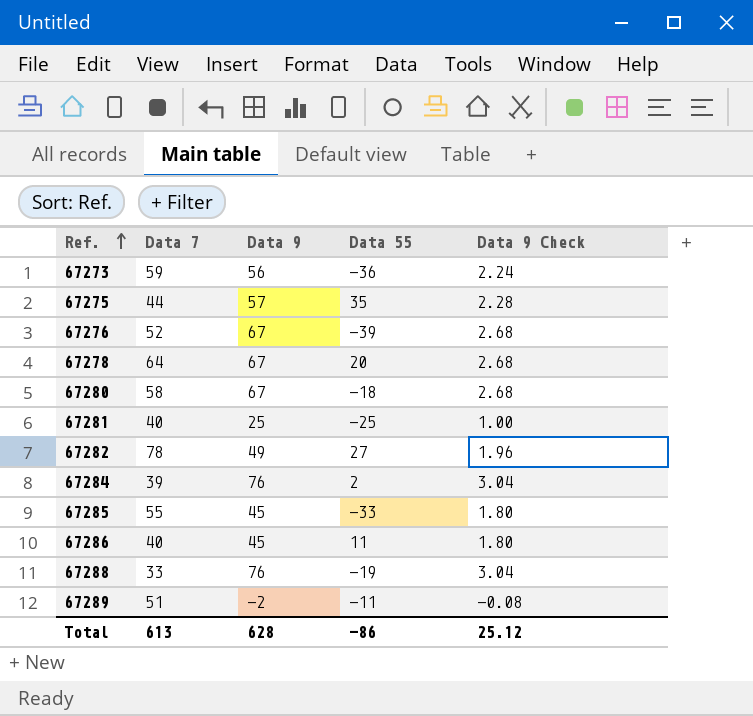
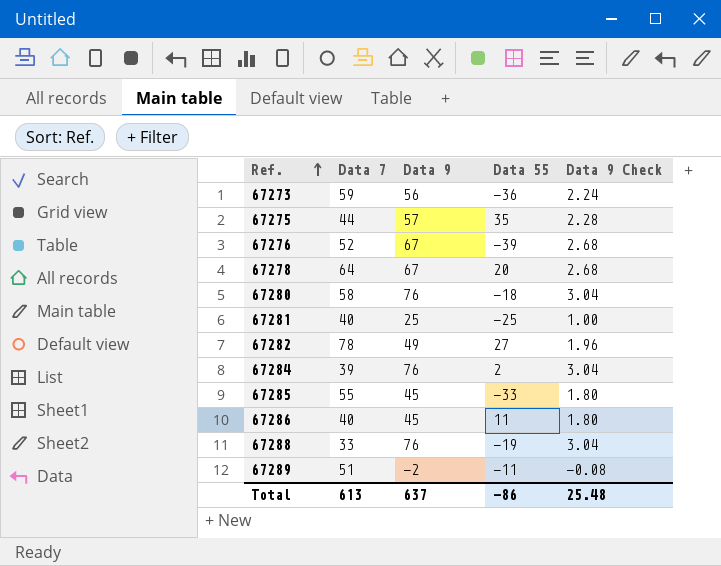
67280 | Data 9: 67 -> 76
67280 | Data 9 Check: 2.68 -> 3.04
Total | Data 9: 628 -> 637
Total | Data 9 Check: 25.12 -> 25.48

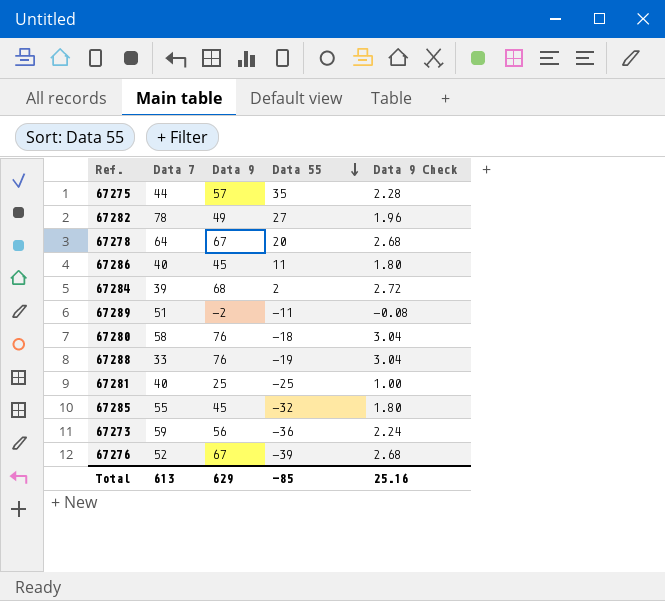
row order: Ref. ascending -> Data 55 descending
67284 | Data 9: 76 -> 68
67284 | Data 9 Check: 3.04 -> 2.72
67285 | Data 55: -33 -> -32
Total | Data 9: 637 -> 629
Total | Data 55: -86 -> -85
Total | Data 9 Check: 25.48 -> 25.16

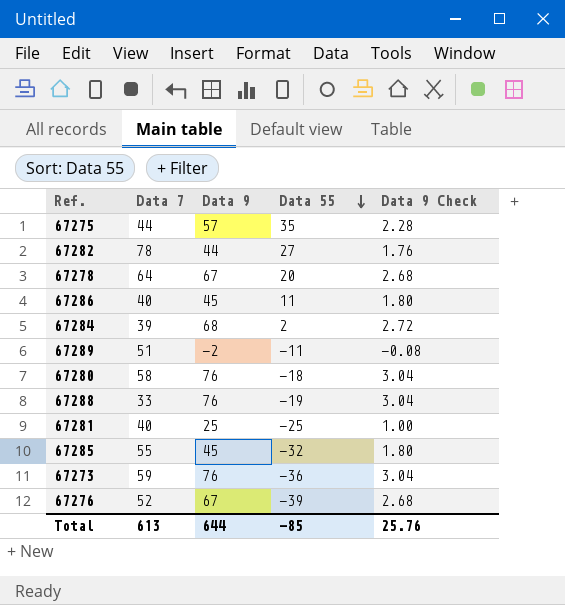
67282 | Data 9: 49 -> 44
67282 | Data 9 Check: 1.96 -> 1.76
67273 | Data 9: 56 -> 76
67273 | Data 9 Check: 2.24 -> 3.04
Total | Data 9: 629 -> 644
Total | Data 9 Check: 25.16 -> 25.76

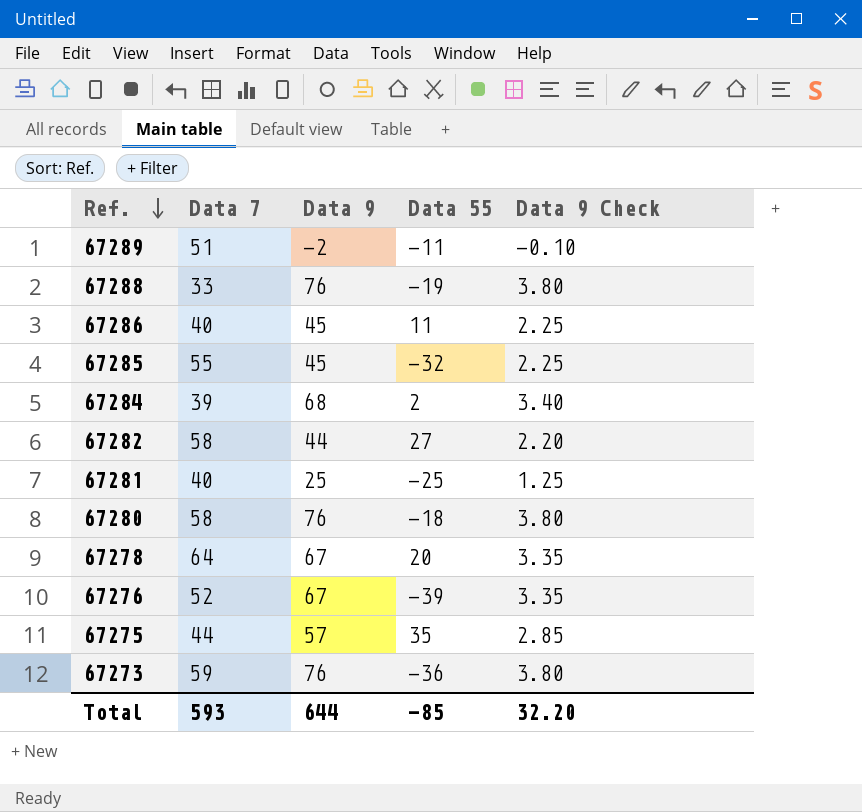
row order: Data 55 descending -> Ref. descending
column Data 9 Check | formula: [Data 9] * 0.04 -> [Data 9] * 0.05
67282 | Data 7: 78 -> 58
Total | Data 7: 613 -> 593
Total | Data 9 Check: 25.76 -> 32.20

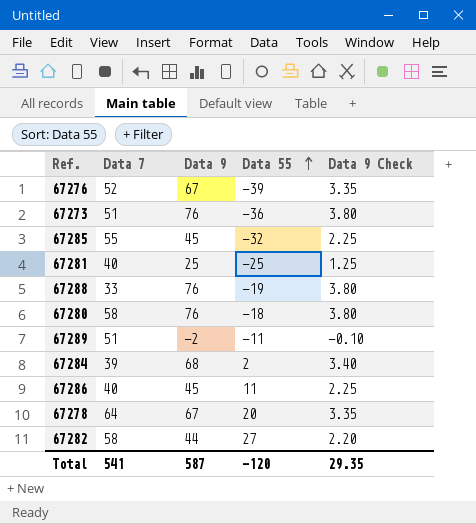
row order: Ref. descending -> Data 55 ascending
row 67275: 44 | 57 | 35 | 2.85 -> none
67273 | Data 7: 59 -> 51
Total | Data 7: 593 -> 541
Total | Data 9: 644 -> 587
Total | Data 55: -85 -> -120
Total | Data 9 Check: 32.20 -> 29.35

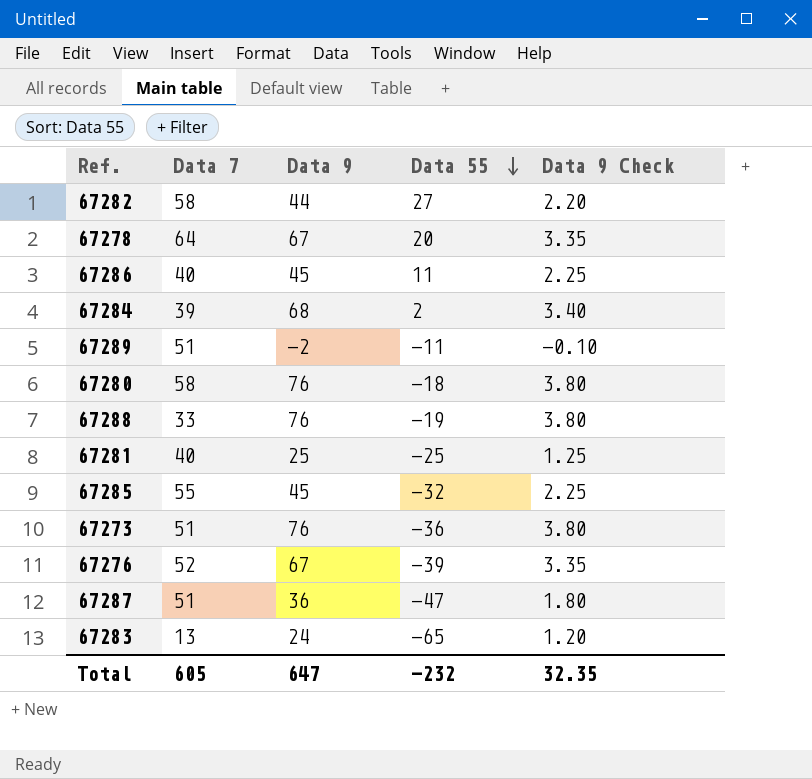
row order: Data 55 ascending -> Data 55 descending
row 67287: none -> 51 | 36 | -47 | 1.80
row 67283: none -> 13 | 24 | -65 | 1.20
Total | Data 7: 541 -> 605
Total | Data 9: 587 -> 647
Total | Data 55: -120 -> -232
Total | Data 9 Check: 29.35 -> 32.35

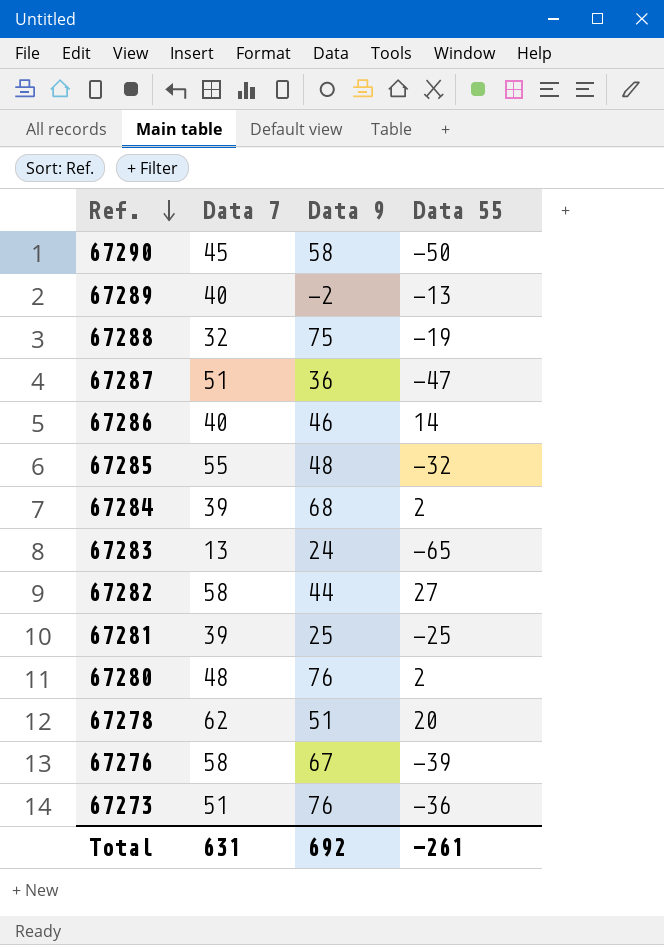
row order: Data 55 descending -> Ref. descending
column Data 9 Check | formula: [Data 9] * 0.05 -> none
row 67290: none -> 45 | 58 | -50
67289 | Data 7: 51 -> 40
67289 | Data 55: -11 -> -13
67288 | Data 7: 33 -> 32
67288 | Data 9: 76 -> 75
67286 | Data 9: 45 -> 46
67286 | Data 55: 11 -> 14
67285 | Data 9: 45 -> 48
67281 | Data 7: 40 -> 39
67280 | Data 7: 58 -> 48
67280 | Data 55: -18 -> 2
67278 | Data 7: 64 -> 62
67278 | Data 9: 67 -> 51
67276 | Data 7: 52 -> 58
Total | Data 7: 605 -> 631
Total | Data 9: 647 -> 692
Total | Data 55: -232 -> -261

